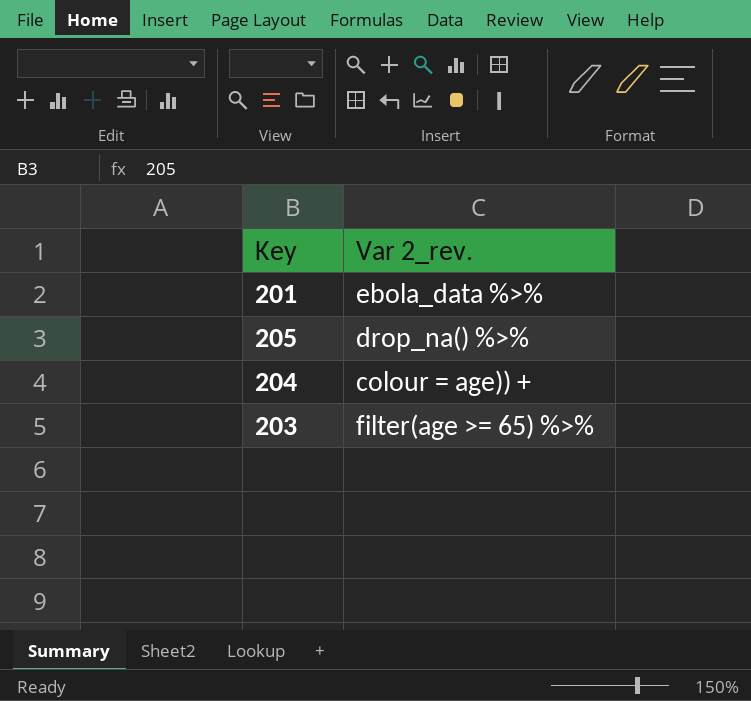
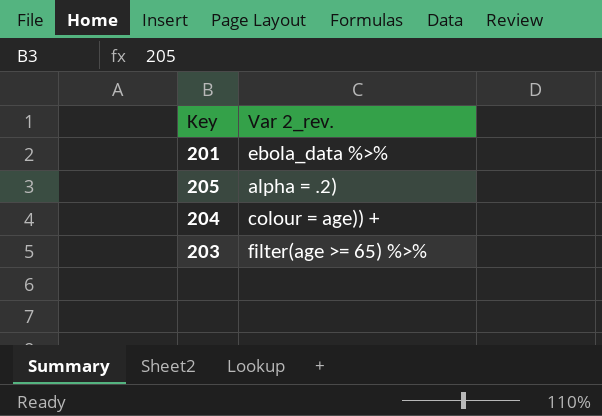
205 | Var 2_rev.: drop_na() %>% -> alpha = .2)

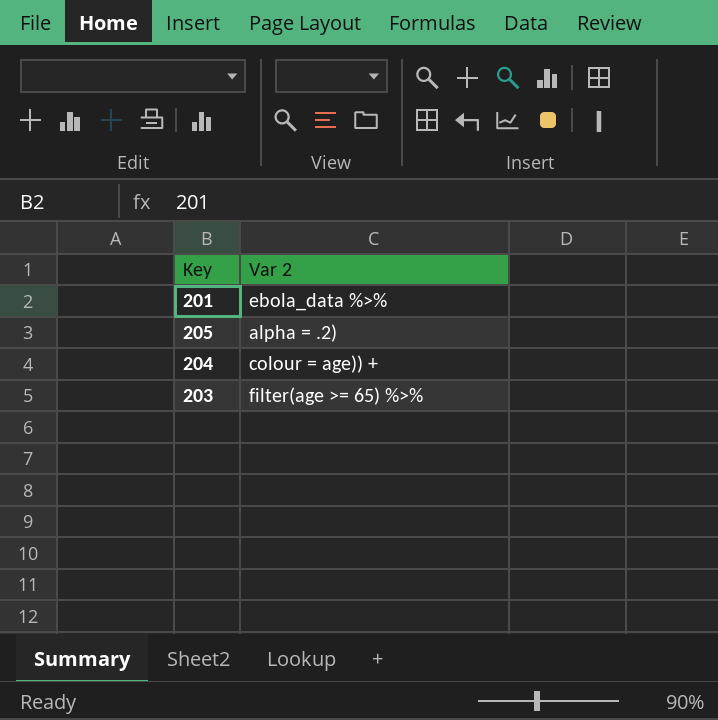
column name: Var 2_rev. -> Var 2

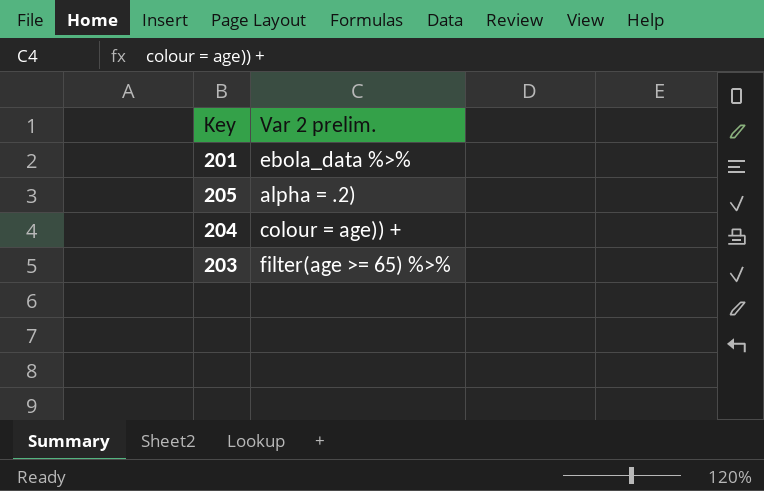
column name: Var 2 -> Var 2 prelim.

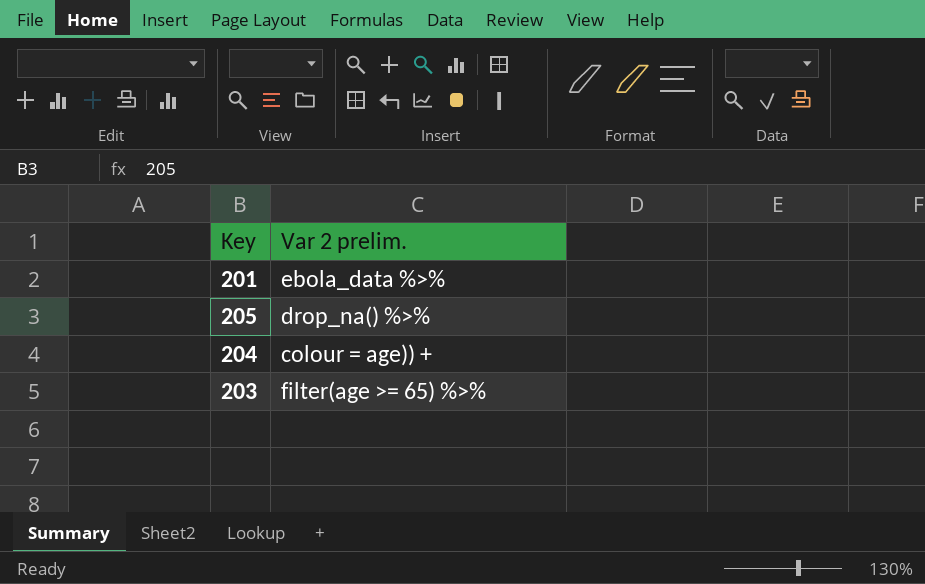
205 | Var 2 prelim.: alpha = .2) -> drop_na() %>%

